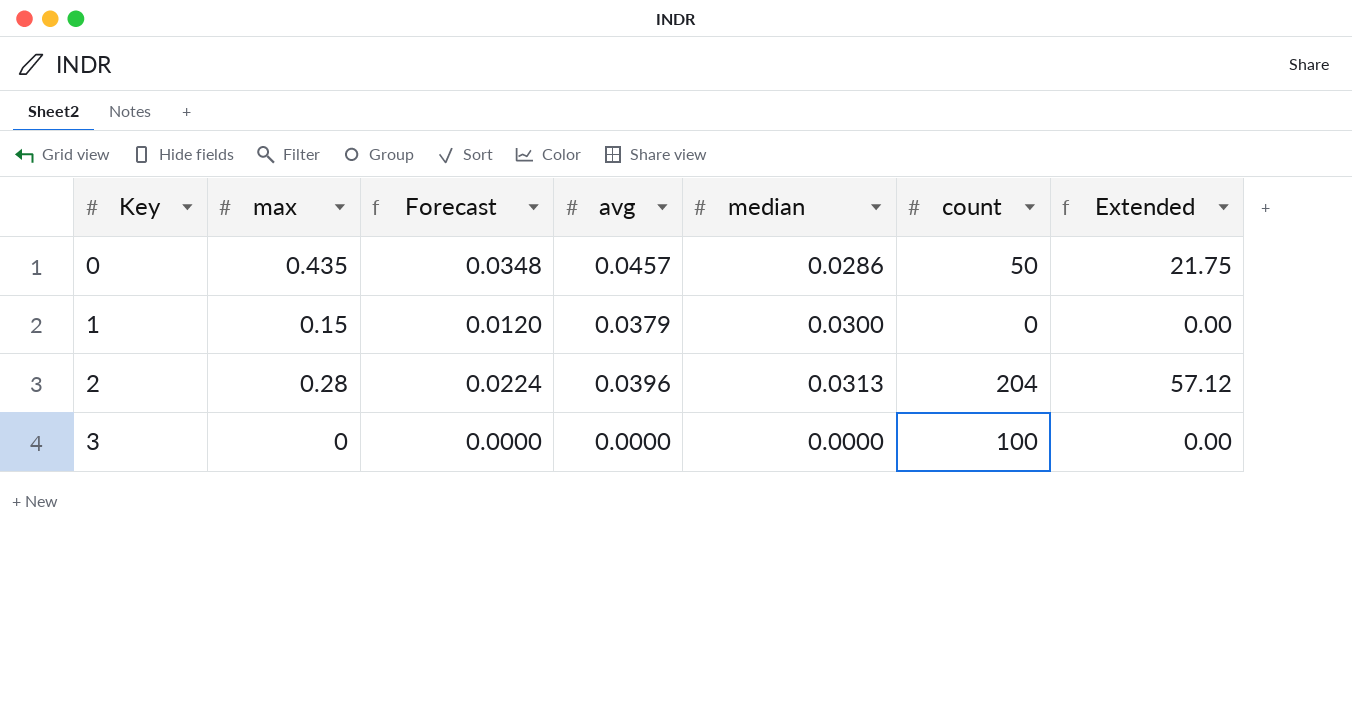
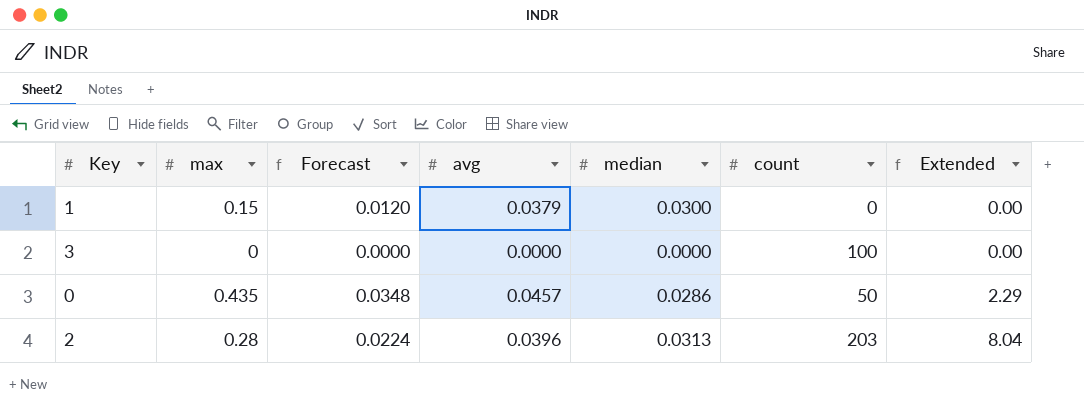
row order: Key ascending -> Extended ascending
column Extended | formula: [max] * [count] -> [avg] * [count]
2 | count: 204 -> 203

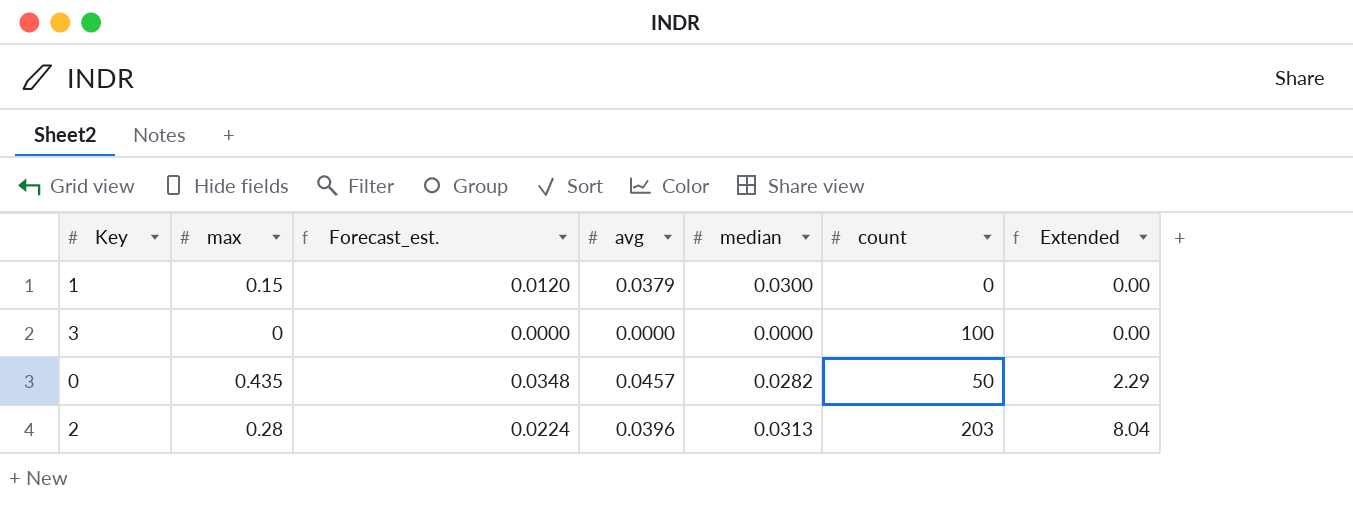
column name: Forecast -> Forecast_est.
0 | median: 0.0286 -> 0.0282

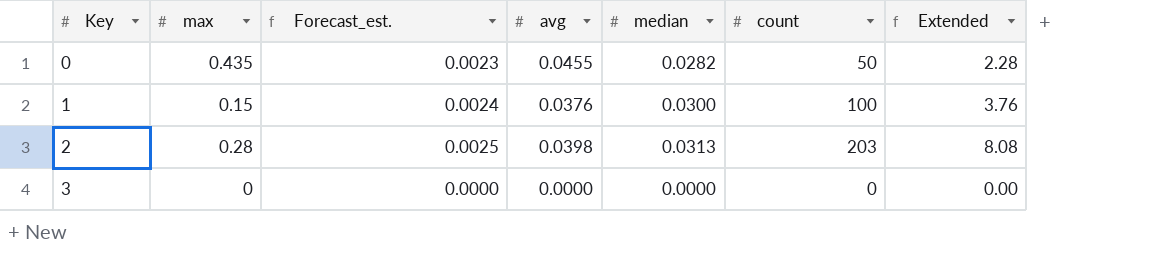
row order: Extended ascending -> Key ascending
column Forecast_est. | formula: [max] * 0.08 -> [median] * 0.08
0 | avg: 0.0457 -> 0.0455
0 | Extended: 2.29 -> 2.28
1 | avg: 0.0379 -> 0.0376
1 | count: 0 -> 100
1 | Extended: 0.00 -> 3.76
2 | avg: 0.0396 -> 0.0398
2 | Extended: 8.04 -> 8.08
3 | count: 100 -> 0

